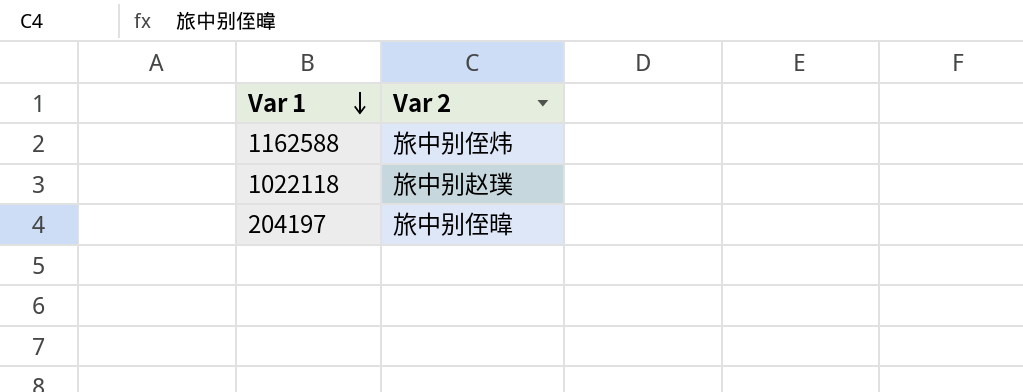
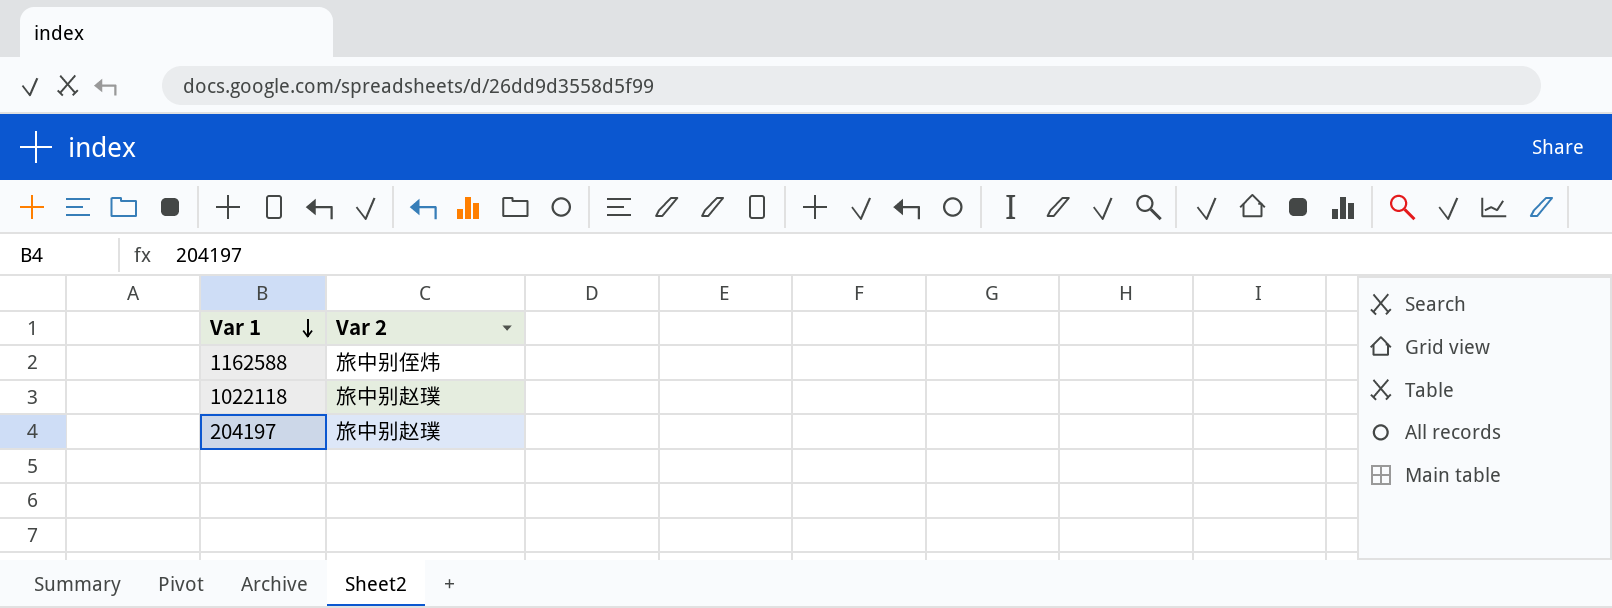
204197 | Var 2: 旅中别侄暐 -> 旅中别赵璞

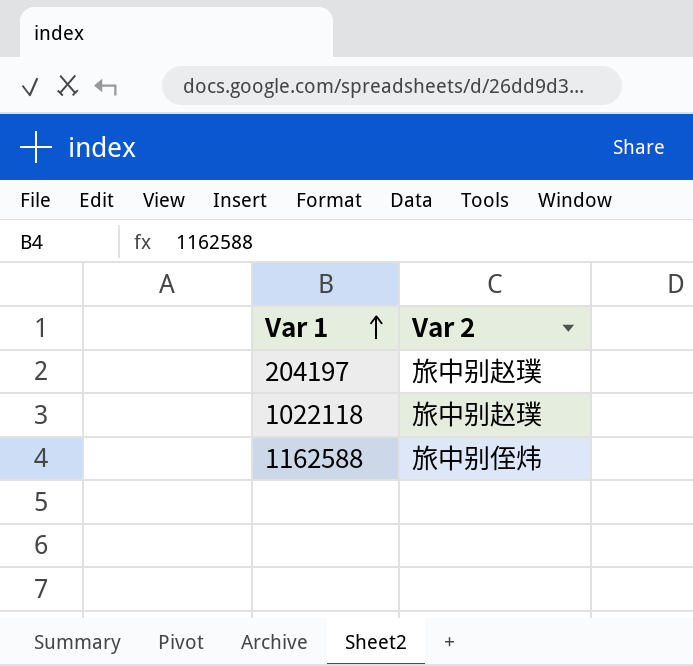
row order: Var 1 descending -> Var 1 ascending

